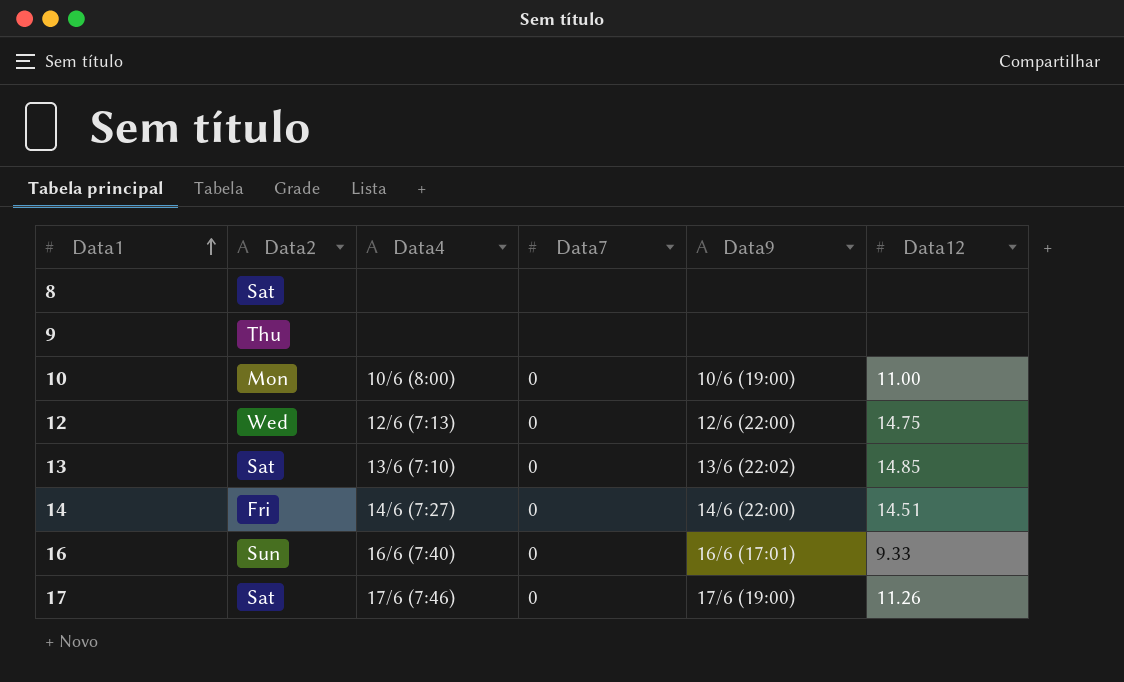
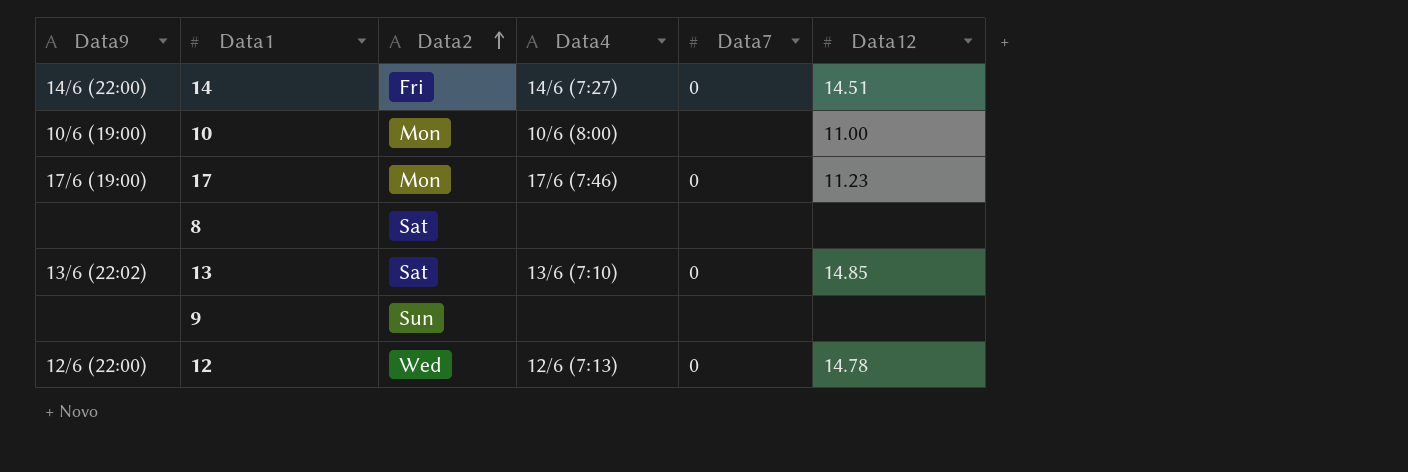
row order: Data1 ascending -> Data2 ascending
column Data9 | position: 5 -> 1
row 16: Sun | 16/6 (7:40) | 0 | 16/6 (17:01) | 9.33 -> none
10 | Data7: 0 -> none
17 | Data2: Sat -> Mon
17 | Data12: 11.26 -> 11.23
9 | Data2: Thu -> Sun
12 | Data12: 14.75 -> 14.78

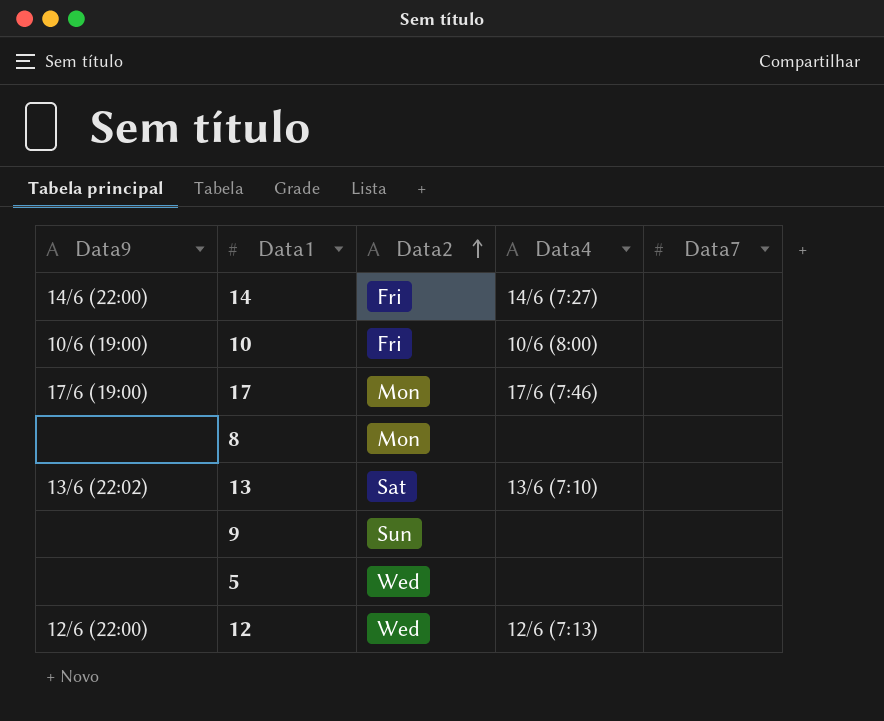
column Data12 | position: 6 -> none
14 | Data7: 0 -> none
10 | Data2: Mon -> Fri
17 | Data7: 0 -> none
8 | Data2: Sat -> Mon
13 | Data7: 0 -> none
row 5: none -> none | Wed | none | none
12 | Data7: 0 -> none

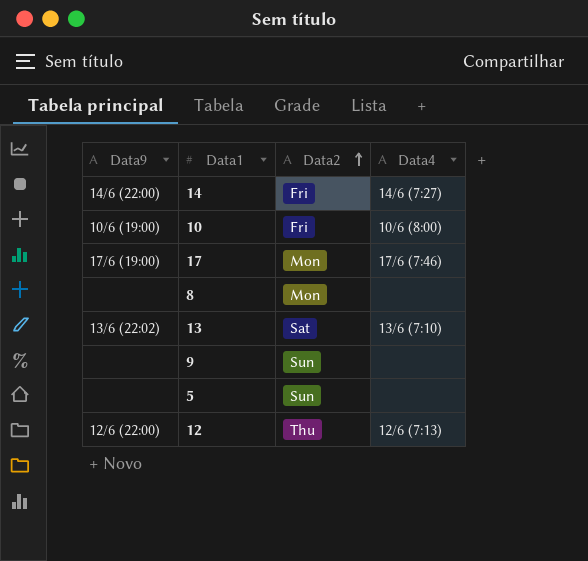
column Data7 | position: 5 -> none
5 | Data2: Wed -> Sun
12 | Data2: Wed -> Thu

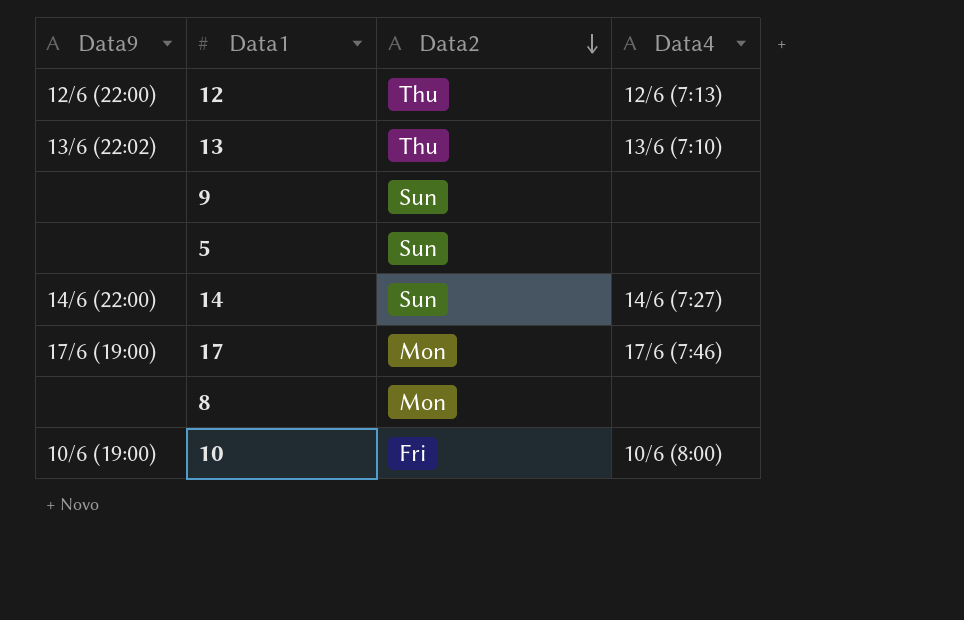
row order: Data2 ascending -> Data2 descending
13 | Data2: Sat -> Thu
14 | Data2: Fri -> Sun

